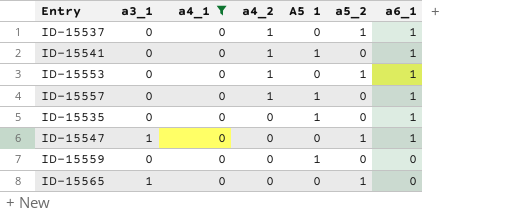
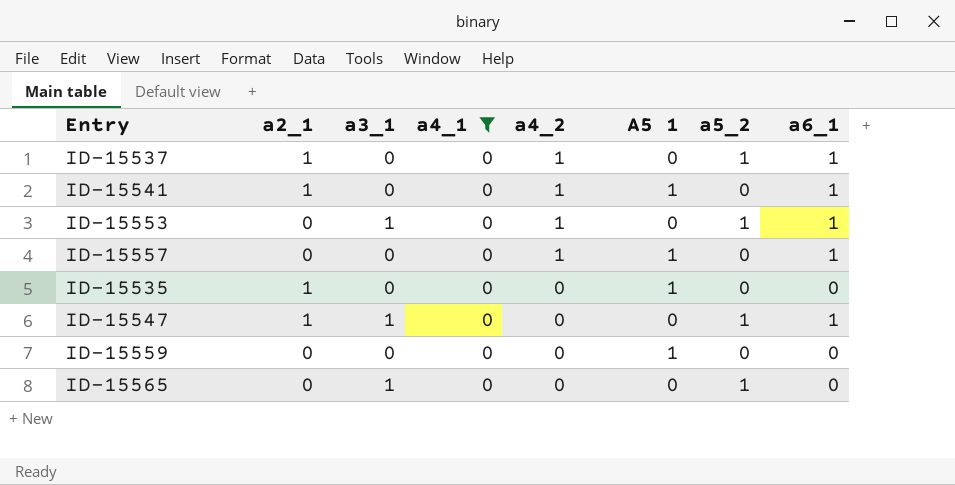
column a2_1 | position: none -> 2
ID-15553 | a3_1: 0 -> 1
ID-15535 | a6_1: 1 -> 0

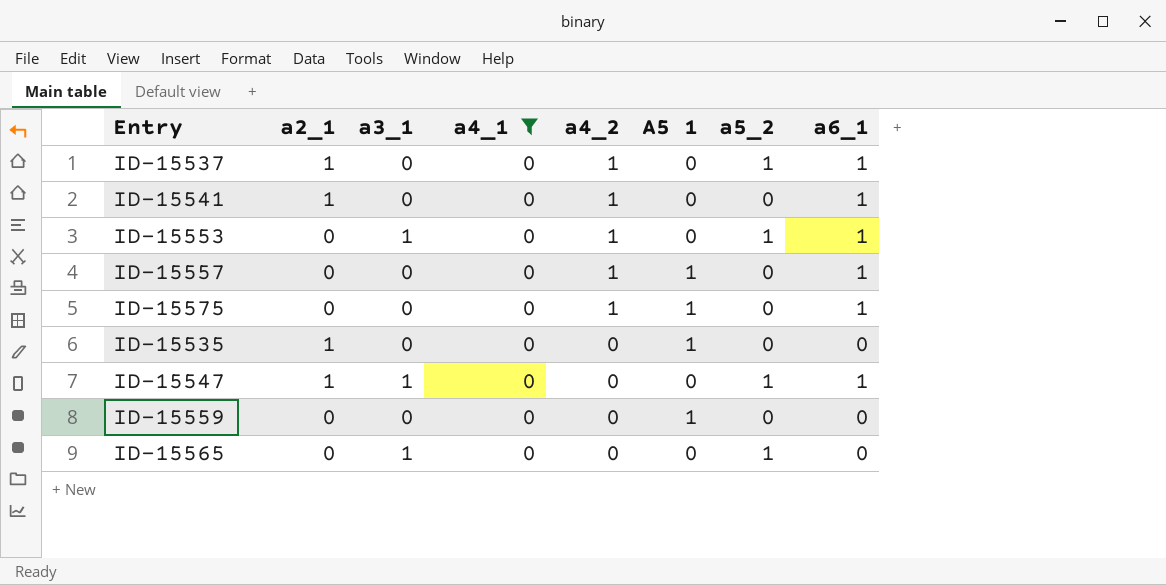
ID-15541 | A5 1: 1 -> 0
row ID-15575: none -> 0 | 0 | 0 | 1 | 1 | 0 | 1

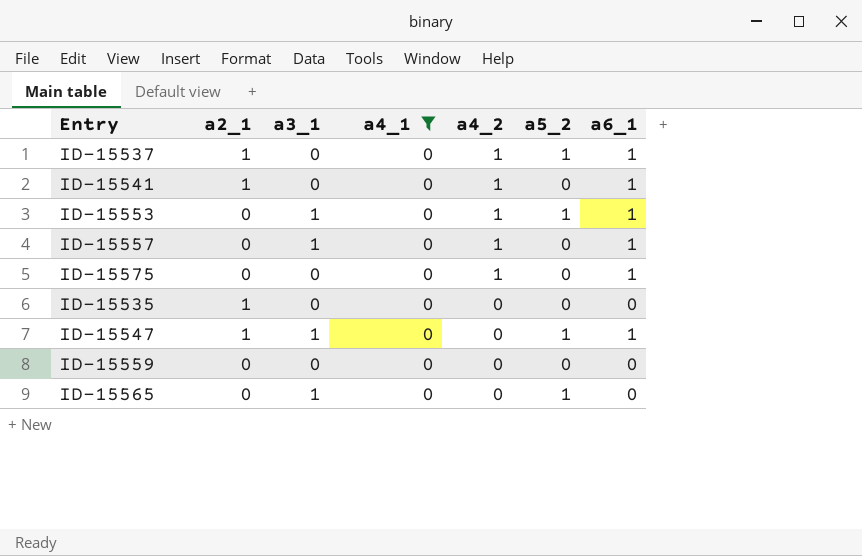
column A5 1 | position: 6 -> none
ID-15557 | a3_1: 0 -> 1

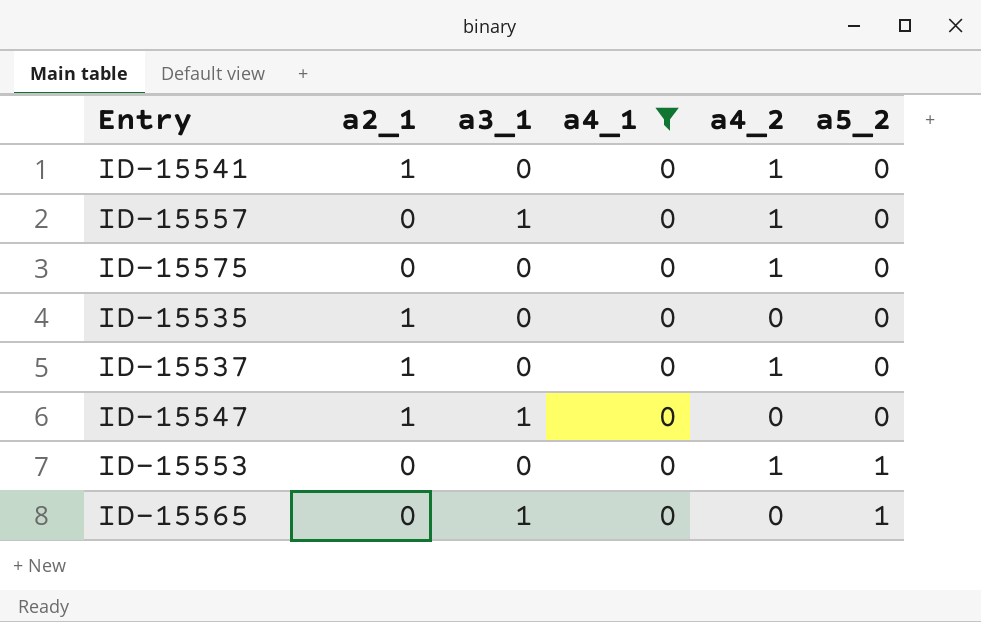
row order: a4_2 descending -> a5_2 ascending
column a6_1 | position: 7 -> none
row ID-15559: 0 | 0 | 0 | 0 | 0 | 0 -> none
ID-15537 | a5_2: 1 -> 0
ID-15547 | a5_2: 1 -> 0
ID-15553 | a3_1: 1 -> 0

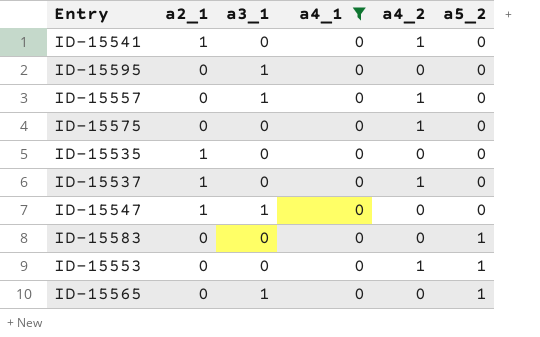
row ID-15595: none -> 0 | 1 | 0 | 0 | 0
row ID-15583: none -> 0 | 0 | 0 | 0 | 1

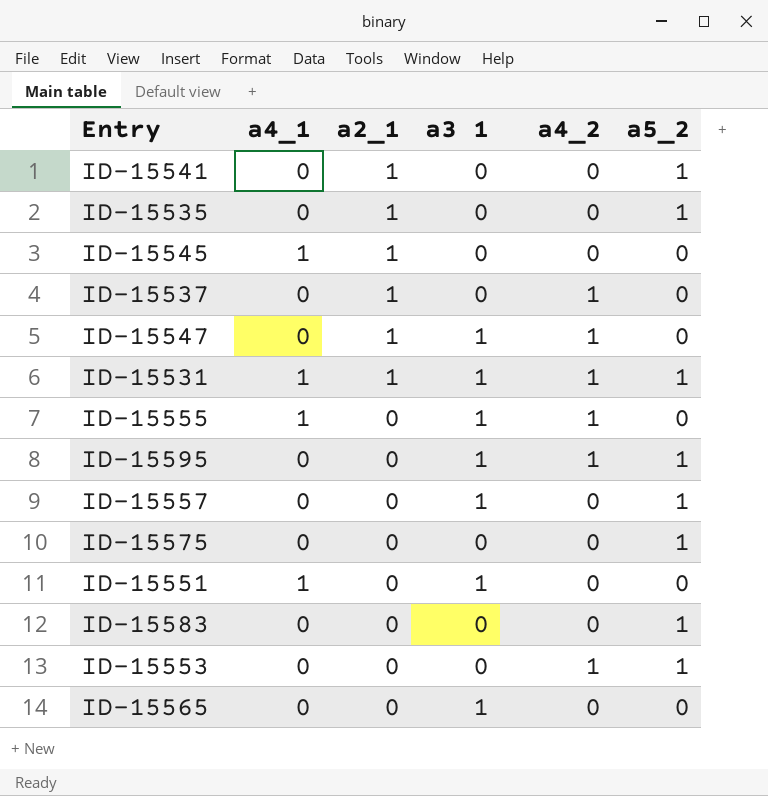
filter: a4_1 = 0 -> none
row order: a5_2 ascending -> a2_1 descending
column a4_1 | position: 4 -> 2
column name: a3_1 -> a3 1
ID-15541 | a4_2: 1 -> 0
ID-15541 | a5_2: 0 -> 1
ID-15535 | a5_2: 0 -> 1
ID-15547 | a4_2: 0 -> 1
ID-15595 | a4_2: 0 -> 1
ID-15595 | a5_2: 0 -> 1
ID-15557 | a4_2: 1 -> 0
ID-15557 | a5_2: 0 -> 1
ID-15575 | a4_2: 1 -> 0
ID-15575 | a5_2: 0 -> 1
ID-15565 | a5_2: 1 -> 0

